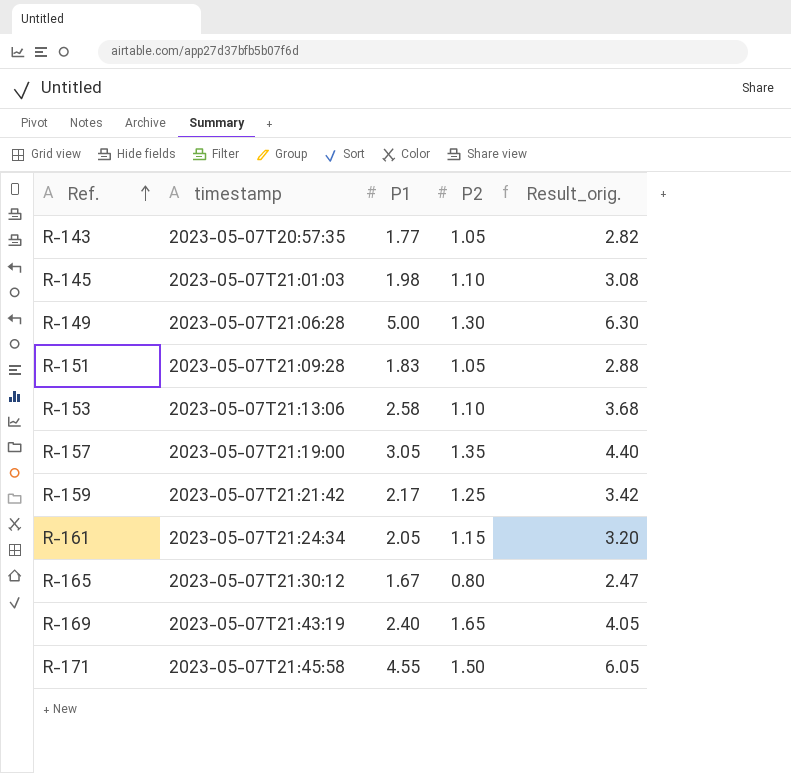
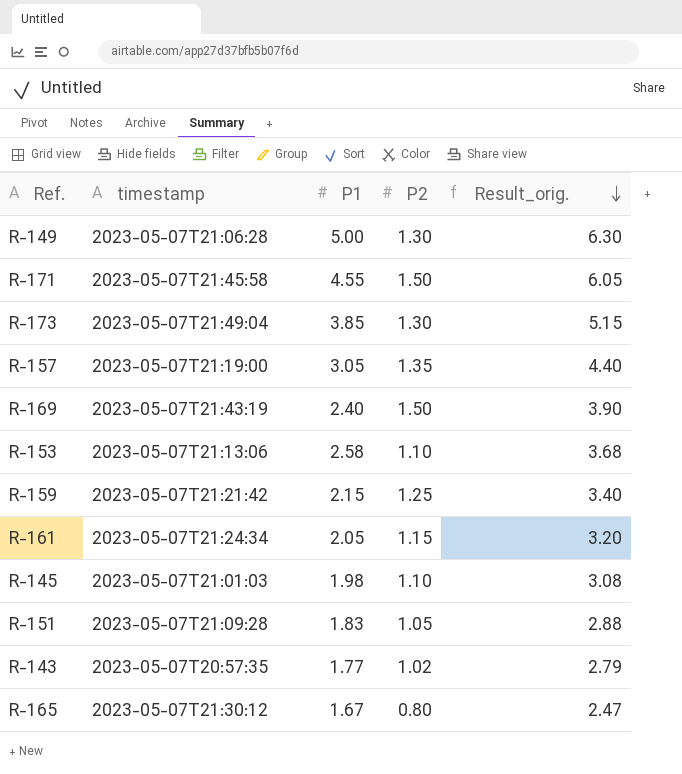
row order: Ref. ascending -> Result_orig. descending
row R-173: none -> 2023-05-07T21:49:04 | 3.85 | 1.30 | 5.15
R-169 | P2: 1.65 -> 1.50
R-169 | Result_orig.: 4.05 -> 3.90
R-159 | P1: 2.17 -> 2.15
R-159 | Result_orig.: 3.42 -> 3.40
R-143 | P2: 1.05 -> 1.02
R-143 | Result_orig.: 2.82 -> 2.79

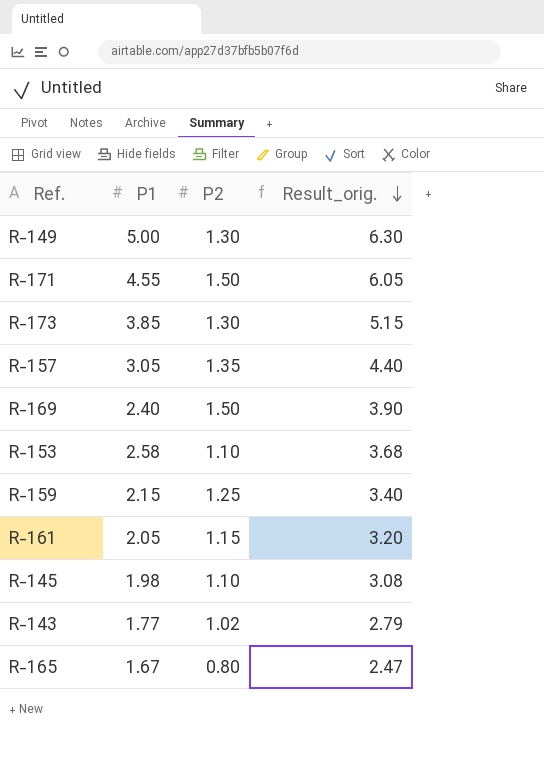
column timestamp | position: 2 -> none
row R-151: 2023-05-07T21:09:28 | 1.83 | 1.05 | 2.88 -> none

